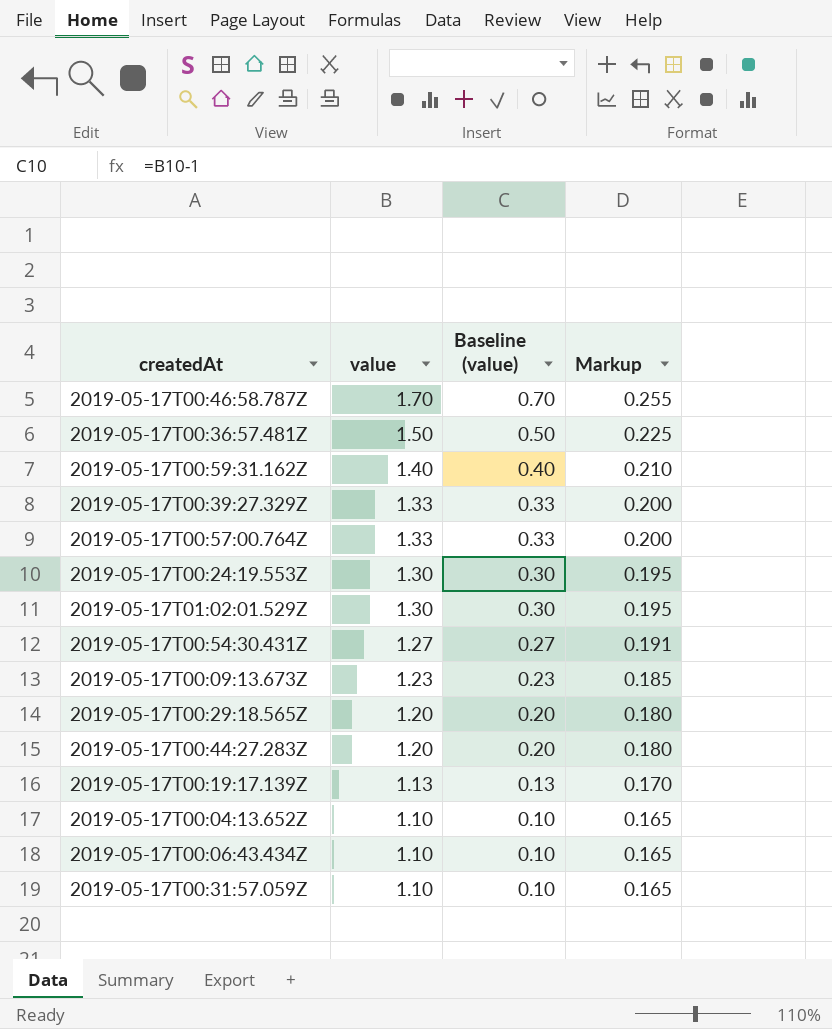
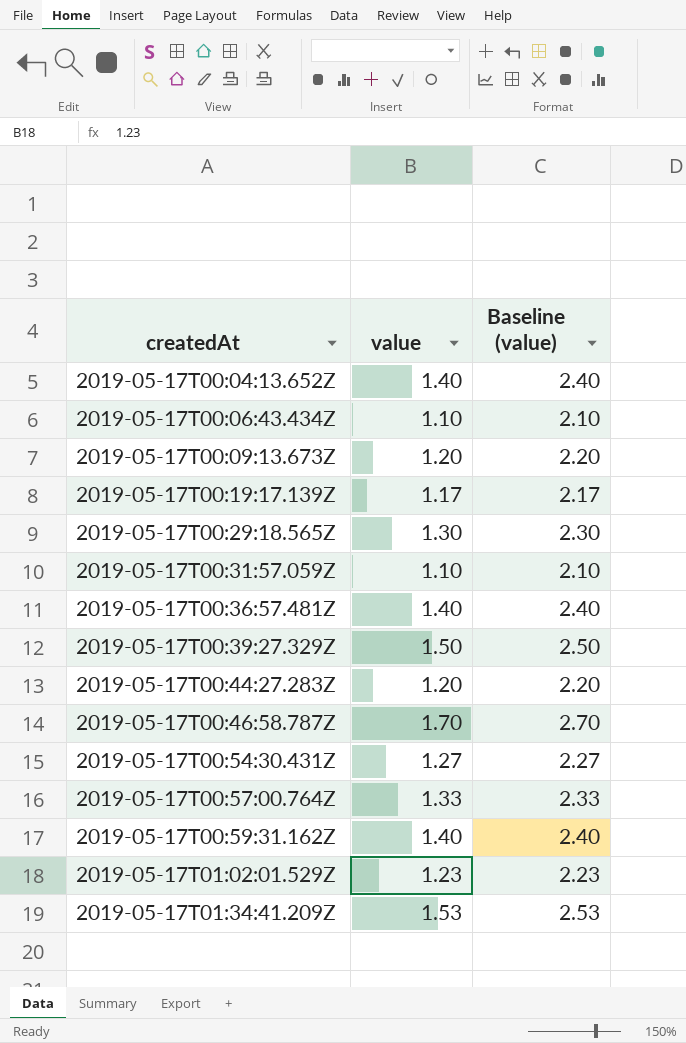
row order: value descending -> createdAt ascending
column Markup | formula: [value] * 0.15 -> none
column Baseline (value) | formula: [value] - 1 -> [value] + 1
row 2019-05-17T00:24:19.553Z: 1.30 | 0.30 | 0.195 -> none
2019-05-17T00:04:13.652Z | value: 1.10 -> 1.40
2019-05-17T00:09:13.673Z | value: 1.23 -> 1.20
2019-05-17T00:19:17.139Z | value: 1.13 -> 1.17
2019-05-17T00:29:18.565Z | value: 1.20 -> 1.30
2019-05-17T00:36:57.481Z | value: 1.50 -> 1.40
2019-05-17T00:39:27.329Z | value: 1.33 -> 1.50
2019-05-17T01:02:01.529Z | value: 1.30 -> 1.23
row 2019-05-17T01:34:41.209Z: none -> 1.53 | 2.53

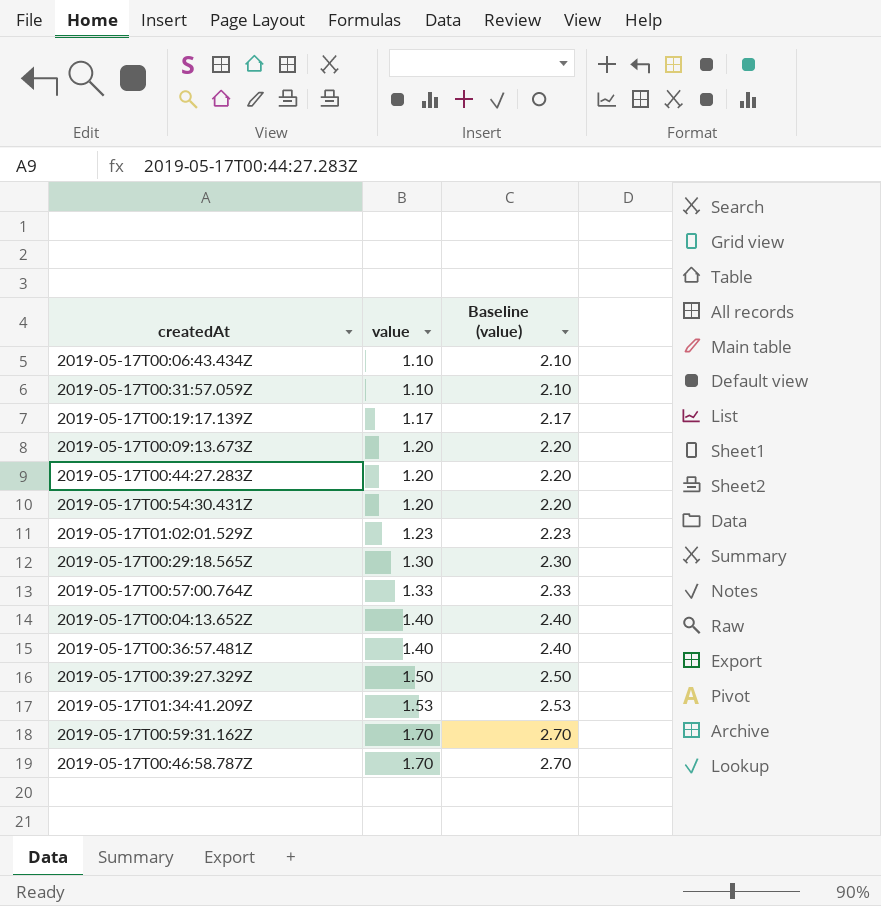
row order: createdAt ascending -> value ascending
2019-05-17T00:54:30.431Z | value: 1.27 -> 1.20
2019-05-17T00:54:30.431Z | Baseline (value): 2.27 -> 2.20
2019-05-17T00:59:31.162Z | value: 1.40 -> 1.70
2019-05-17T00:59:31.162Z | Baseline (value): 2.40 -> 2.70

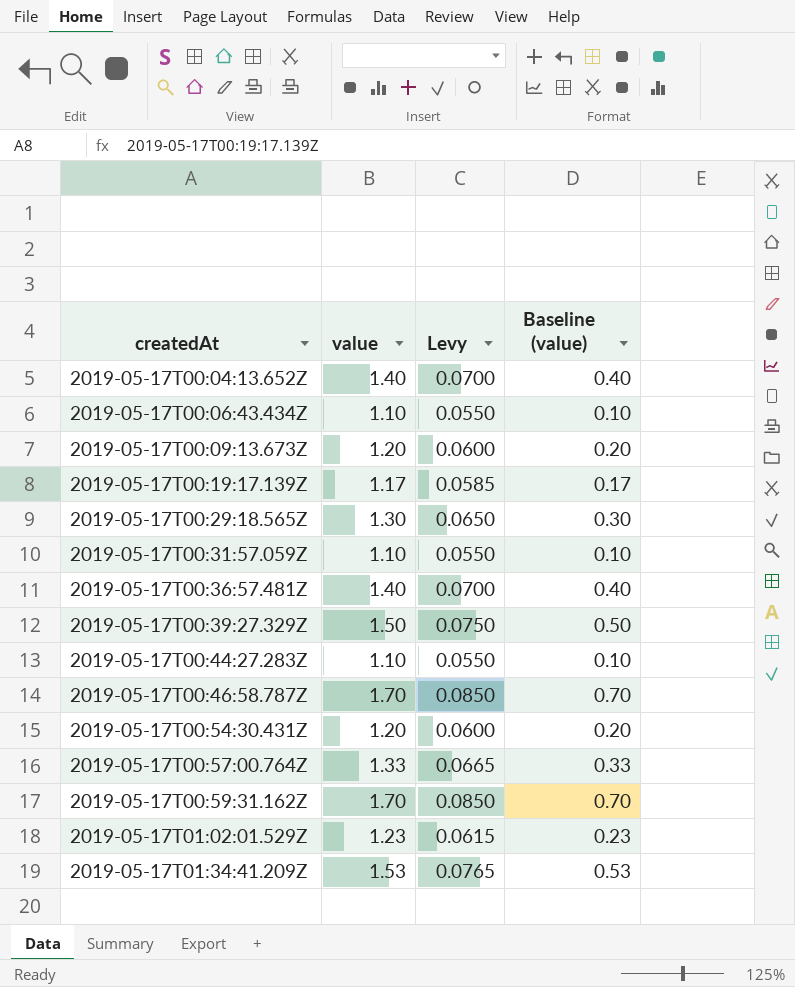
row order: value ascending -> createdAt ascending
column Levy | formula: none -> [value] * 0.05
column Baseline (value) | formula: [value] + 1 -> [value] - 1
2019-05-17T00:44:27.283Z | value: 1.20 -> 1.10

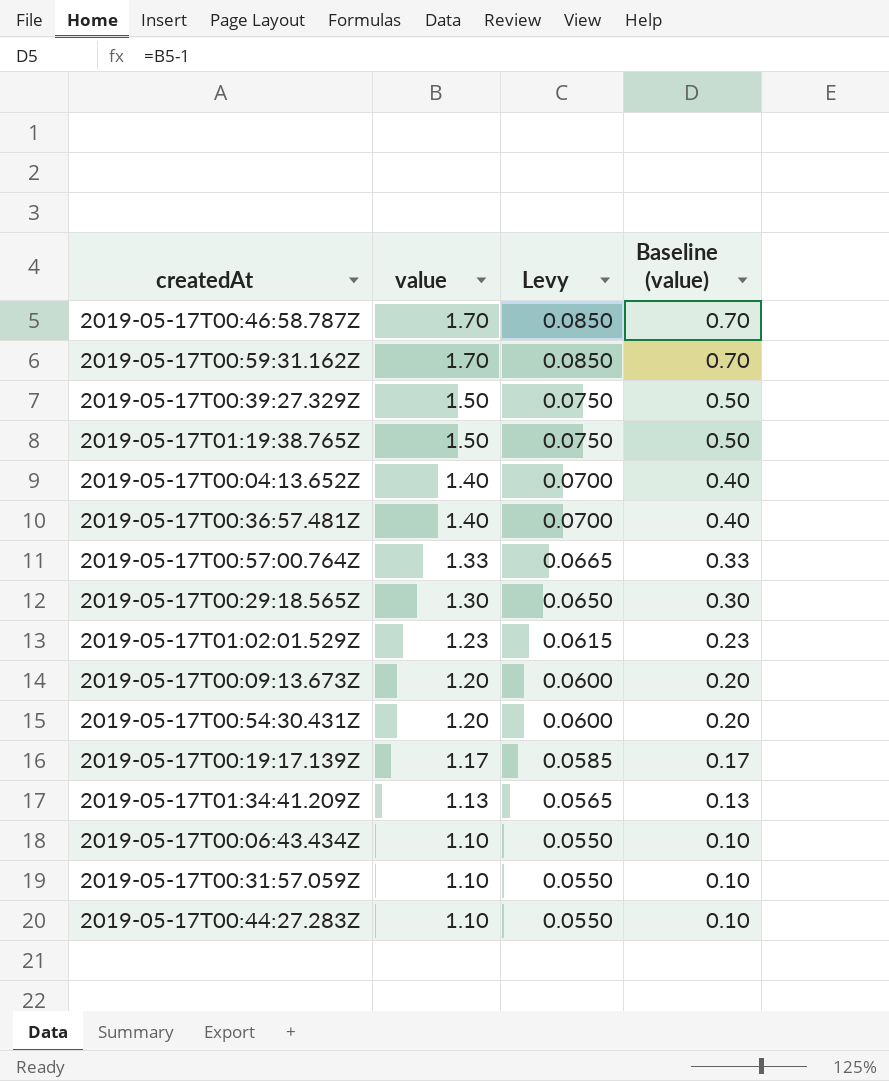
row order: createdAt ascending -> value descending
row 2019-05-17T01:19:38.765Z: none -> 1.50 | 0.0750 | 0.50
2019-05-17T01:34:41.209Z | value: 1.53 -> 1.13
2019-05-17T01:34:41.209Z | Levy: 0.0765 -> 0.0565
2019-05-17T01:34:41.209Z | Baseline (value): 0.53 -> 0.13

